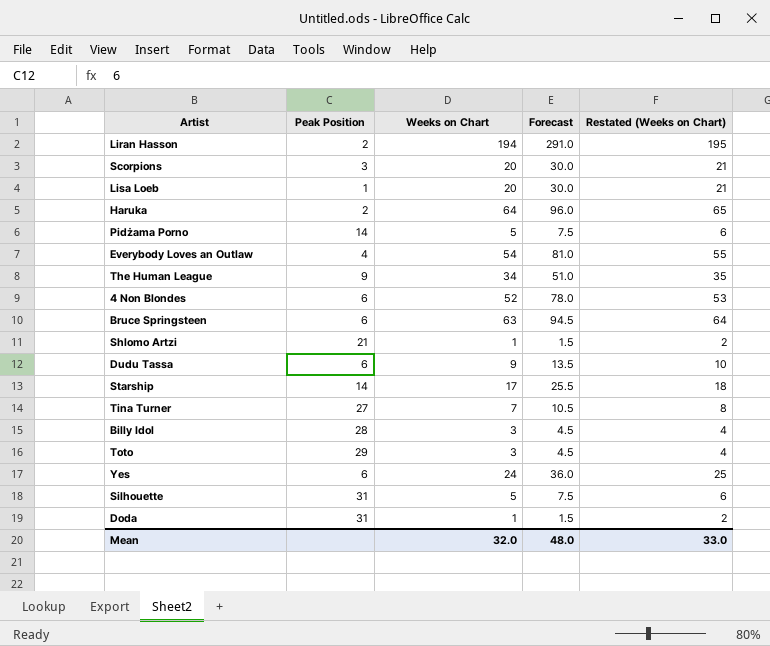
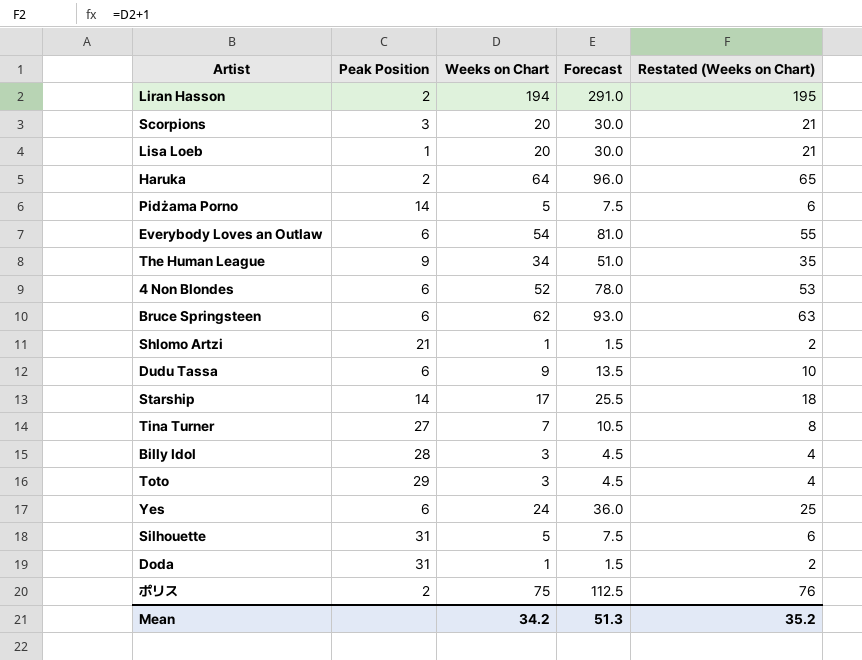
Everybody Loves an Outlaw | Peak Position: 4 -> 6
Bruce Springsteen | Weeks on Chart: 63 -> 62
Bruce Springsteen | Forecast: 94.5 -> 93.0
Bruce Springsteen | Restated (Weeks on Chart): 64 -> 63
row ポリス: none -> 2 | 75 | 112.5 | 76
Mean | Weeks on Chart: 32.0 -> 34.2
Mean | Forecast: 48.0 -> 51.3
Mean | Restated (Weeks on Chart): 33.0 -> 35.2

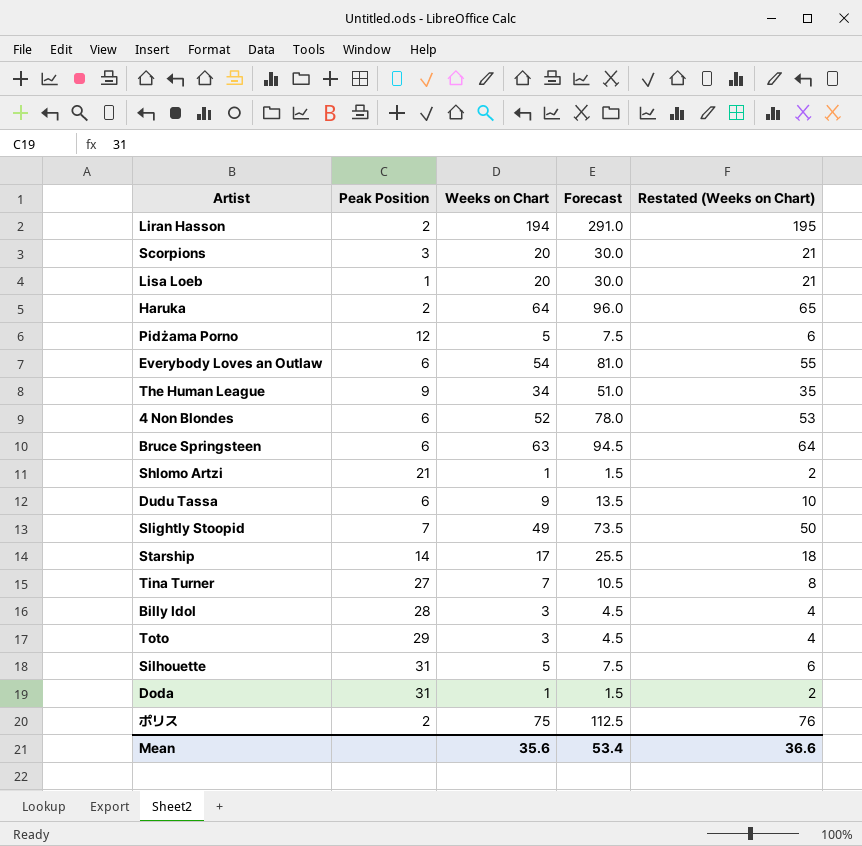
row Yes: 6 | 24 | 36.0 | 25 -> none
Pidżama Porno | Peak Position: 14 -> 12
Bruce Springsteen | Weeks on Chart: 62 -> 63
Bruce Springsteen | Forecast: 93.0 -> 94.5
Bruce Springsteen | Restated (Weeks on Chart): 63 -> 64
row Slightly Stoopid: none -> 7 | 49 | 73.5 | 50
Mean | Weeks on Chart: 34.2 -> 35.6
Mean | Forecast: 51.3 -> 53.4
Mean | Restated (Weeks on Chart): 35.2 -> 36.6

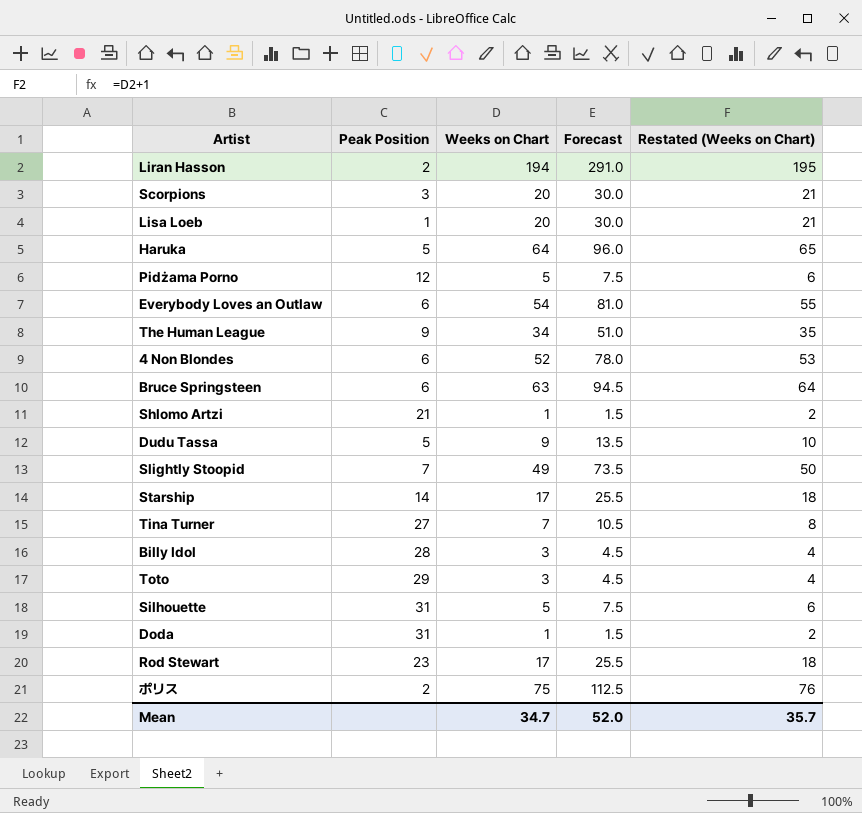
Haruka | Peak Position: 2 -> 5
Dudu Tassa | Peak Position: 6 -> 5
row Rod Stewart: none -> 23 | 17 | 25.5 | 18
Mean | Weeks on Chart: 35.6 -> 34.7
Mean | Forecast: 53.4 -> 52.0
Mean | Restated (Weeks on Chart): 36.6 -> 35.7

